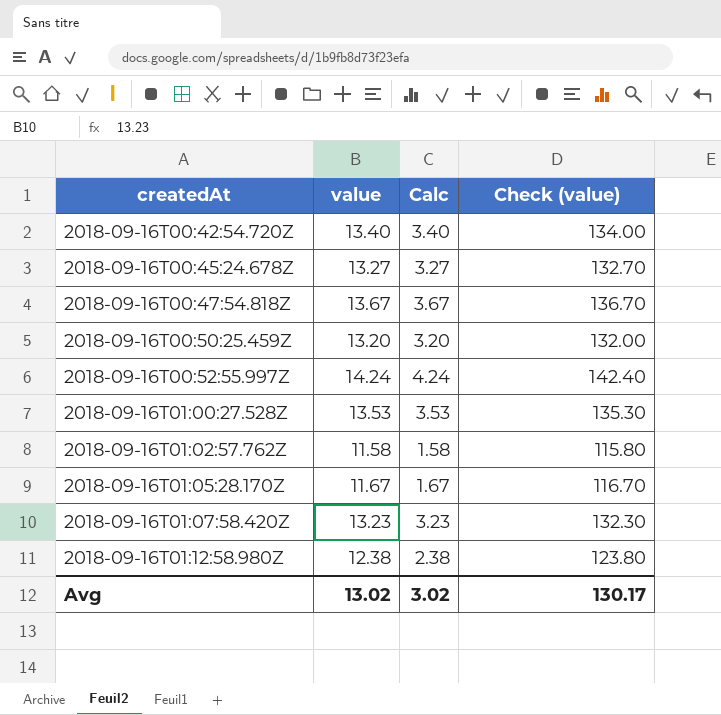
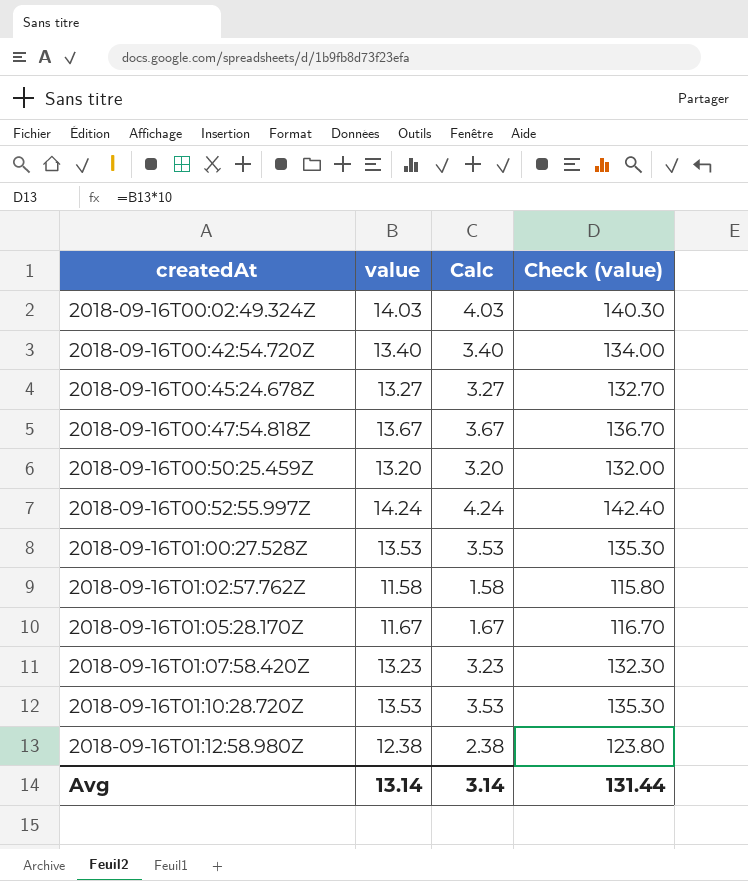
row 2018-09-16T00:02:49.324Z: none -> 14.03 | 4.03 | 140.30
row 2018-09-16T01:10:28.720Z: none -> 13.53 | 3.53 | 135.30
Avg | value: 13.02 -> 13.14
Avg | Calc: 3.02 -> 3.14
Avg | Check (value): 130.17 -> 131.44

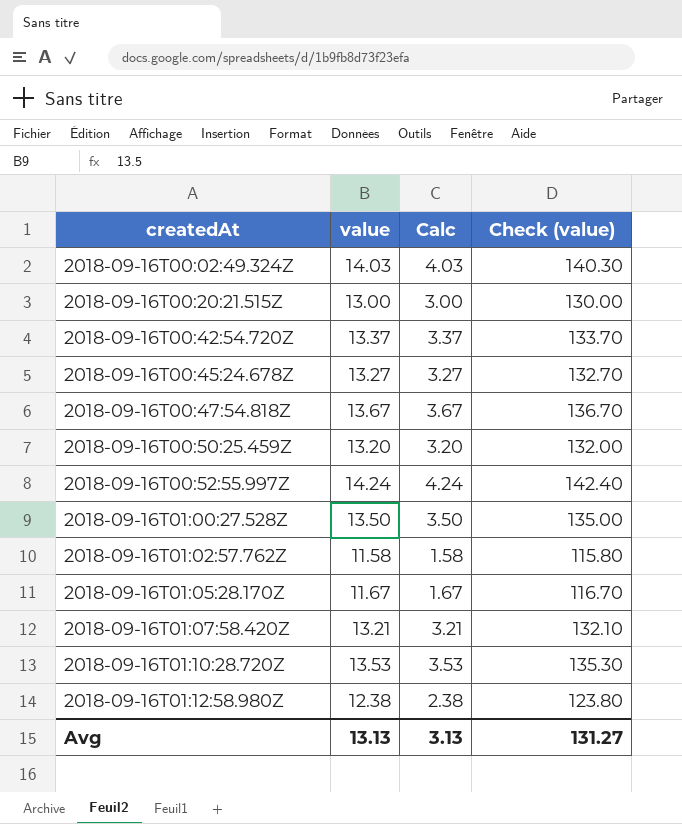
row 2018-09-16T00:20:21.515Z: none -> 13.00 | 3.00 | 130.00
2018-09-16T00:42:54.720Z | value: 13.40 -> 13.37
2018-09-16T00:42:54.720Z | Calc: 3.40 -> 3.37
2018-09-16T00:42:54.720Z | Check (value): 134.00 -> 133.70
2018-09-16T01:00:27.528Z | value: 13.53 -> 13.50
2018-09-16T01:00:27.528Z | Calc: 3.53 -> 3.50
2018-09-16T01:00:27.528Z | Check (value): 135.30 -> 135.00
2018-09-16T01:07:58.420Z | value: 13.23 -> 13.21
2018-09-16T01:07:58.420Z | Calc: 3.23 -> 3.21
2018-09-16T01:07:58.420Z | Check (value): 132.30 -> 132.10
Avg | value: 13.14 -> 13.13
Avg | Calc: 3.14 -> 3.13
Avg | Check (value): 131.44 -> 131.27

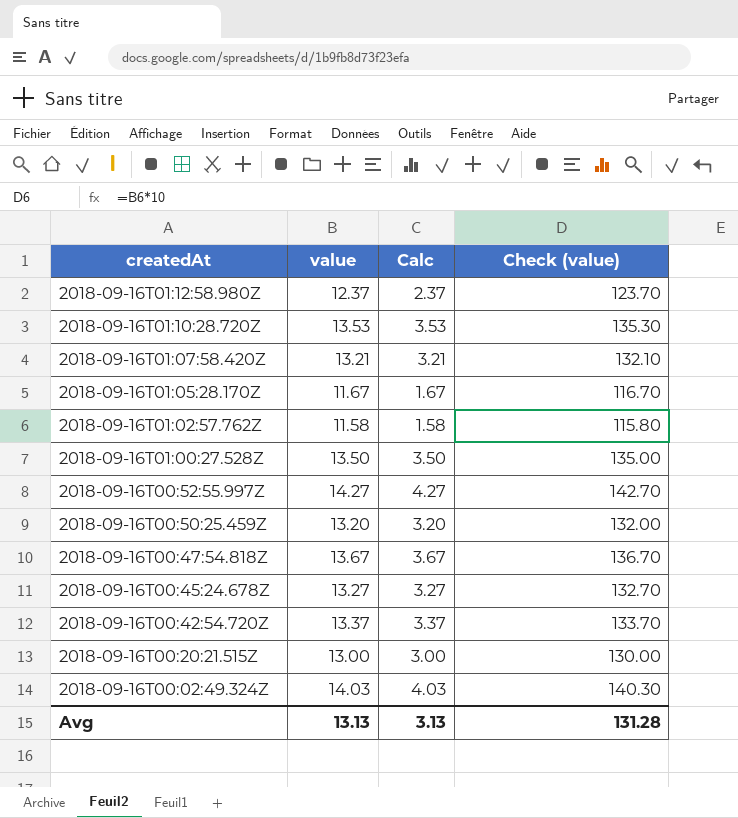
row order: createdAt ascending -> createdAt descending
2018-09-16T01:12:58.980Z | value: 12.38 -> 12.37
2018-09-16T01:12:58.980Z | Calc: 2.38 -> 2.37
2018-09-16T01:12:58.980Z | Check (value): 123.80 -> 123.70
2018-09-16T00:52:55.997Z | value: 14.24 -> 14.27
2018-09-16T00:52:55.997Z | Calc: 4.24 -> 4.27
2018-09-16T00:52:55.997Z | Check (value): 142.40 -> 142.70
Avg | Check (value): 131.27 -> 131.28

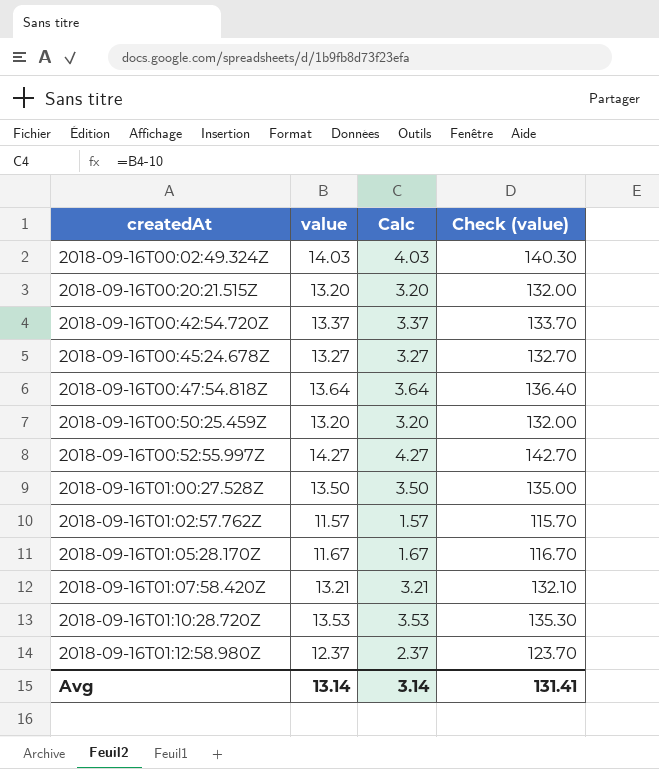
row order: createdAt descending -> createdAt ascending
2018-09-16T00:20:21.515Z | value: 13.00 -> 13.20
2018-09-16T00:20:21.515Z | Calc: 3.00 -> 3.20
2018-09-16T00:20:21.515Z | Check (value): 130.00 -> 132.00
2018-09-16T00:47:54.818Z | value: 13.67 -> 13.64
2018-09-16T00:47:54.818Z | Calc: 3.67 -> 3.64
2018-09-16T00:47:54.818Z | Check (value): 136.70 -> 136.40
2018-09-16T01:02:57.762Z | value: 11.58 -> 11.57
2018-09-16T01:02:57.762Z | Calc: 1.58 -> 1.57
2018-09-16T01:02:57.762Z | Check (value): 115.80 -> 115.70
Avg | value: 13.13 -> 13.14
Avg | Calc: 3.13 -> 3.14
Avg | Check (value): 131.28 -> 131.41

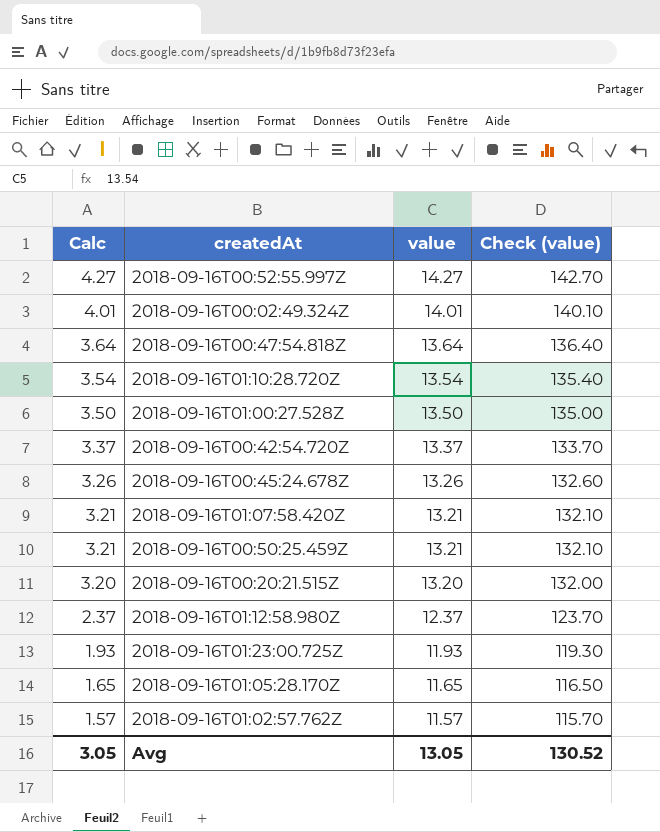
row order: createdAt ascending -> Calc descending
column Calc | position: 3 -> 1
2018-09-16T00:02:49.324Z | Calc: 4.03 -> 4.01
2018-09-16T00:02:49.324Z | value: 14.03 -> 14.01
2018-09-16T00:02:49.324Z | Check (value): 140.30 -> 140.10
2018-09-16T01:10:28.720Z | Calc: 3.53 -> 3.54
2018-09-16T01:10:28.720Z | value: 13.53 -> 13.54
2018-09-16T01:10:28.720Z | Check (value): 135.30 -> 135.40
2018-09-16T00:45:24.678Z | Calc: 3.27 -> 3.26
2018-09-16T00:45:24.678Z | value: 13.27 -> 13.26
2018-09-16T00:45:24.678Z | Check (value): 132.70 -> 132.60
2018-09-16T00:50:25.459Z | Calc: 3.20 -> 3.21
2018-09-16T00:50:25.459Z | value: 13.20 -> 13.21
2018-09-16T00:50:25.459Z | Check (value): 132.00 -> 132.10
row 2018-09-16T01:23:00.725Z: none -> 1.93 | 11.93 | 119.30
2018-09-16T01:05:28.170Z | Calc: 1.67 -> 1.65
2018-09-16T01:05:28.170Z | value: 11.67 -> 11.65
2018-09-16T01:05:28.170Z | Check (value): 116.70 -> 116.50
Avg | Calc: 3.14 -> 3.05
Avg | value: 13.14 -> 13.05
Avg | Check (value): 131.41 -> 130.52

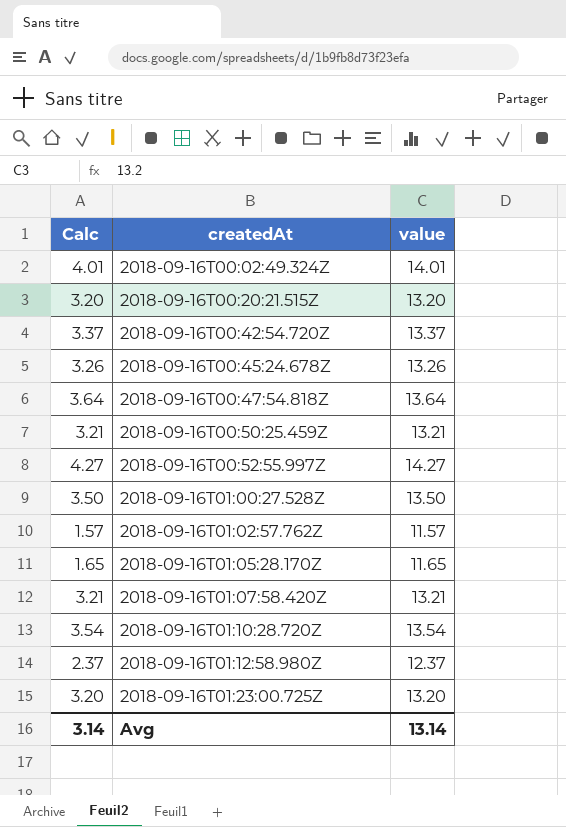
row order: Calc descending -> createdAt ascending
column Check (value) | formula: [value] * 10 -> none
2018-09-16T01:23:00.725Z | Calc: 1.93 -> 3.20
2018-09-16T01:23:00.725Z | value: 11.93 -> 13.20
Avg | Calc: 3.05 -> 3.14
Avg | value: 13.05 -> 13.14

